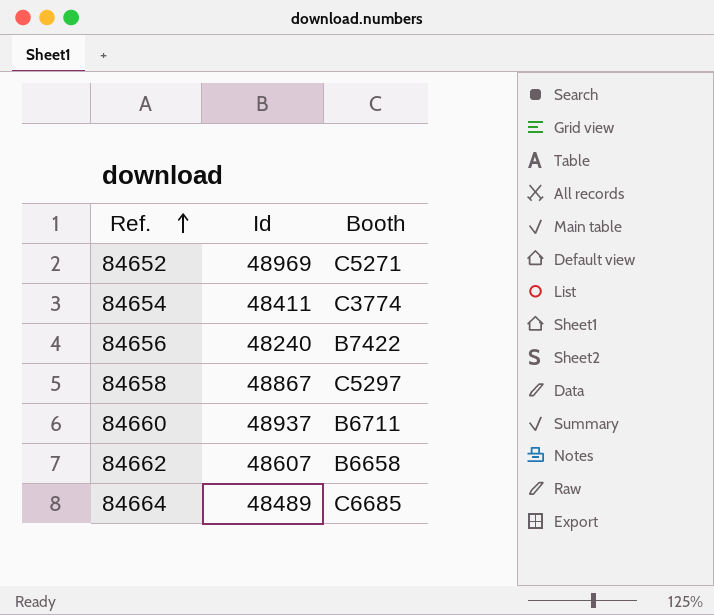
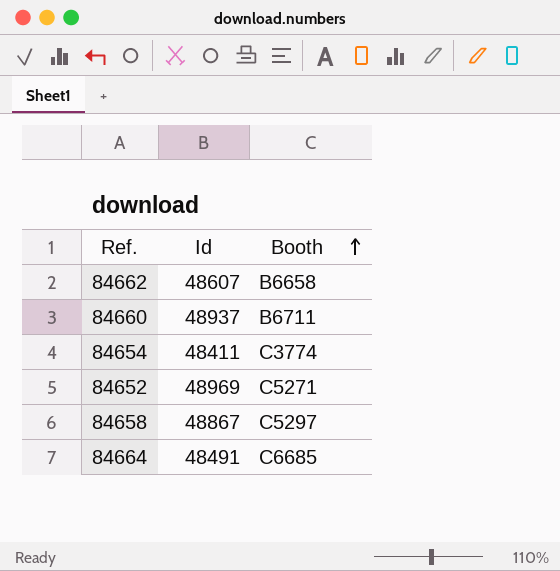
row order: Ref. ascending -> Booth ascending
row 84656: 48240 | B7422 -> none
84664 | Id: 48489 -> 48491

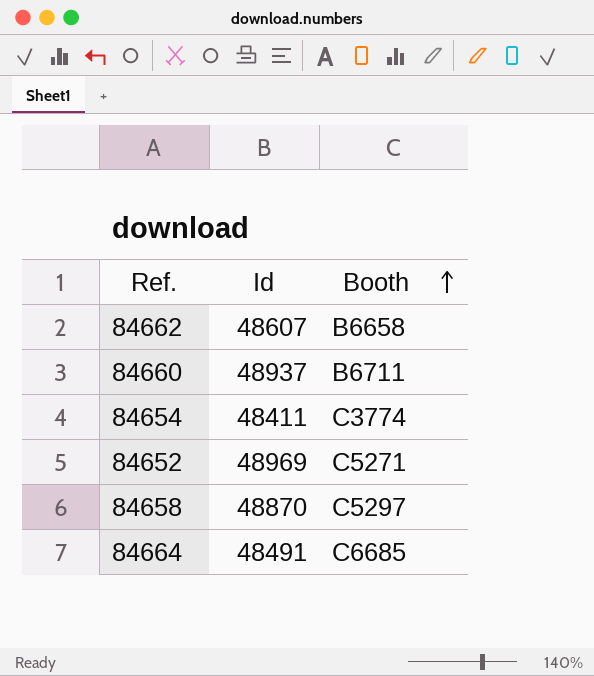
84658 | Id: 48867 -> 48870

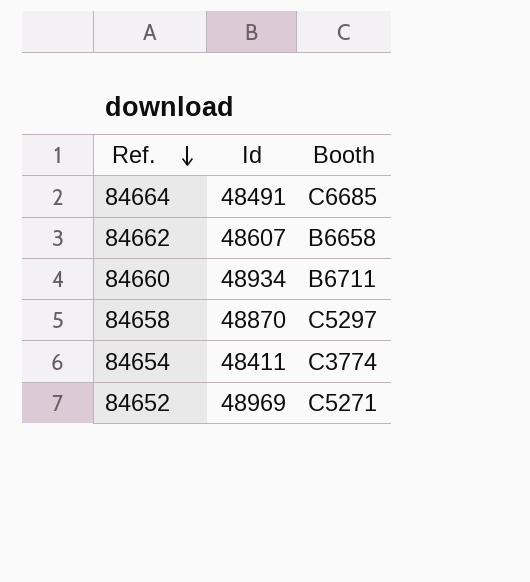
row order: Booth ascending -> Ref. descending
84660 | Id: 48937 -> 48934

